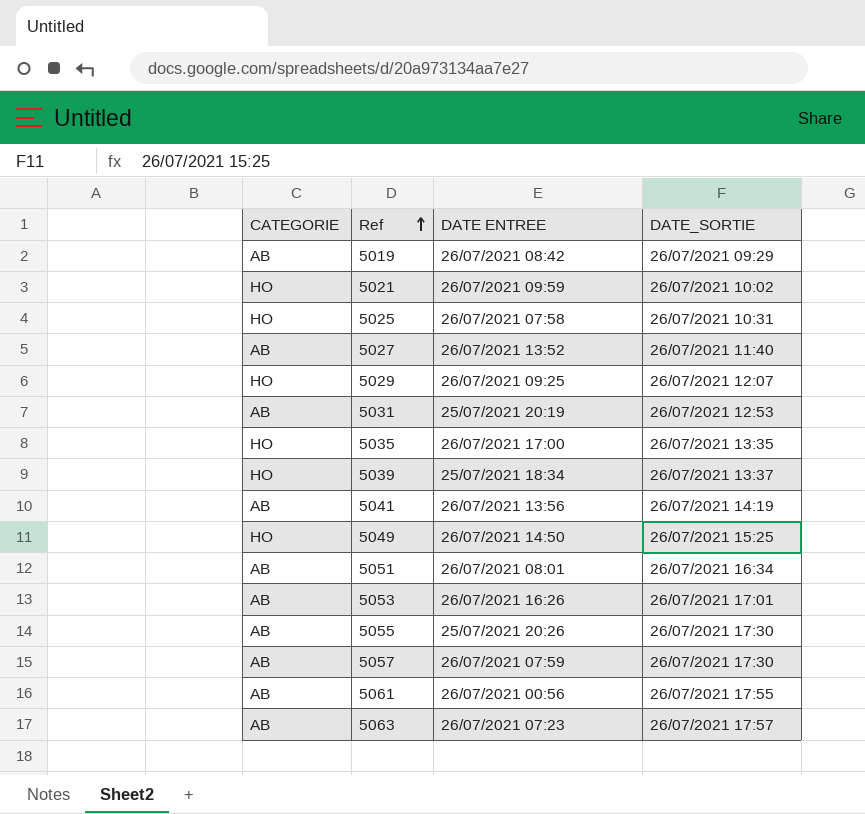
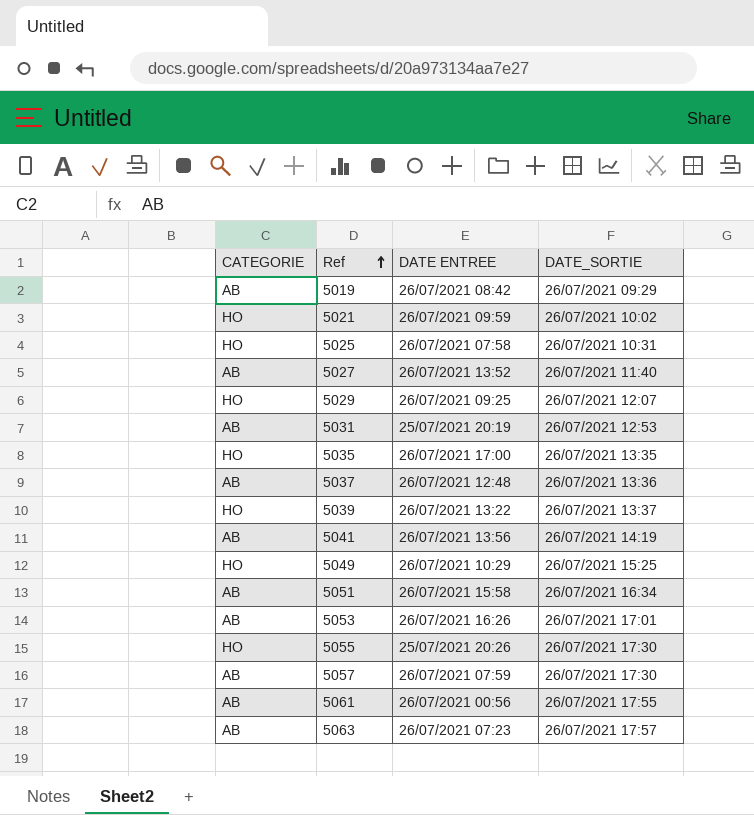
row 5037: none -> AB | 26/07/2021 12:48 | 26/07/2021 13:36
5039 | DATE ENTREE: 25/07/2021 18:34 -> 26/07/2021 13:22
5049 | DATE ENTREE: 26/07/2021 14:50 -> 26/07/2021 10:29
5051 | DATE ENTREE: 26/07/2021 08:01 -> 26/07/2021 15:58
5055 | CATEGORIE: AB -> HO

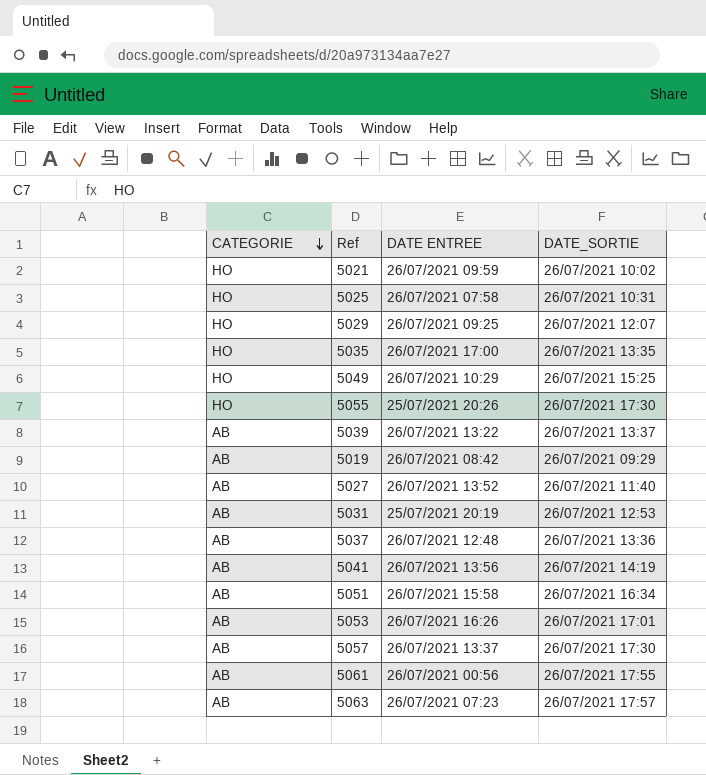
row order: Ref ascending -> CATEGORIE descending
5039 | CATEGORIE: HO -> AB
5057 | DATE ENTREE: 26/07/2021 07:59 -> 26/07/2021 13:37

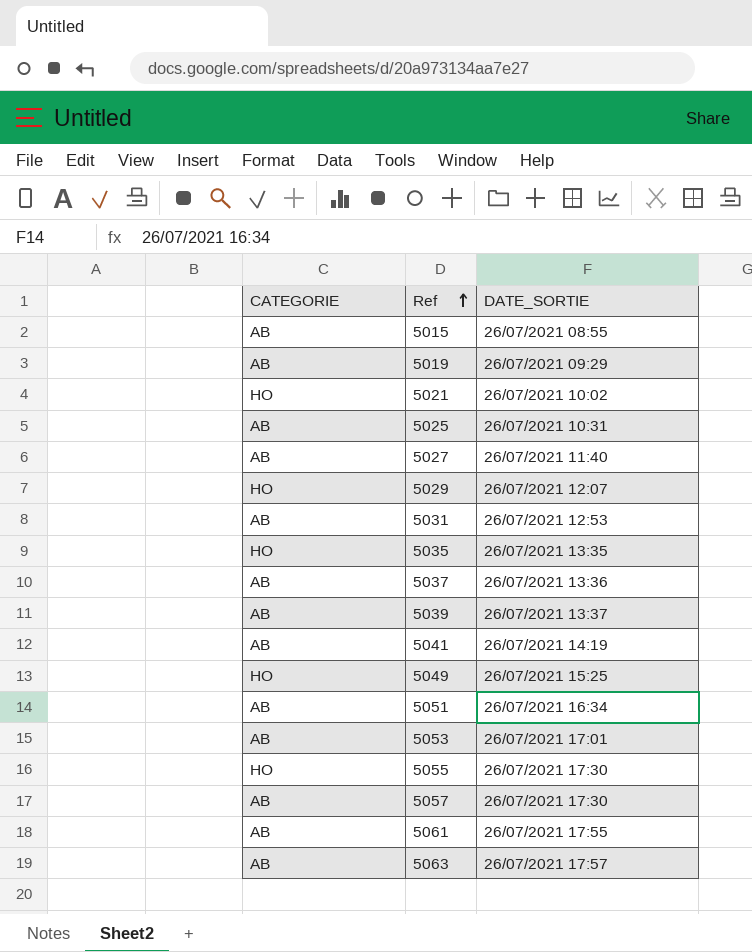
row order: CATEGORIE descending -> Ref ascending
column DATE ENTREE | position: 3 -> none
row 5015: none -> AB | 26/07/2021 08:55
5025 | CATEGORIE: HO -> AB

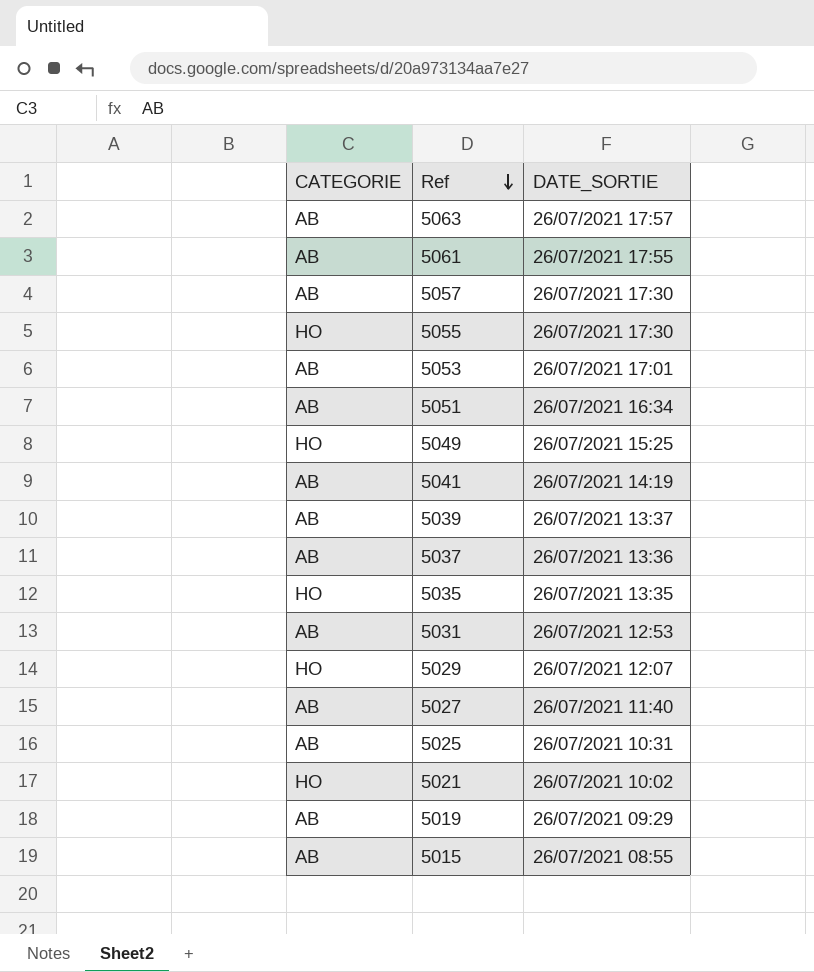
row order: Ref ascending -> Ref descending

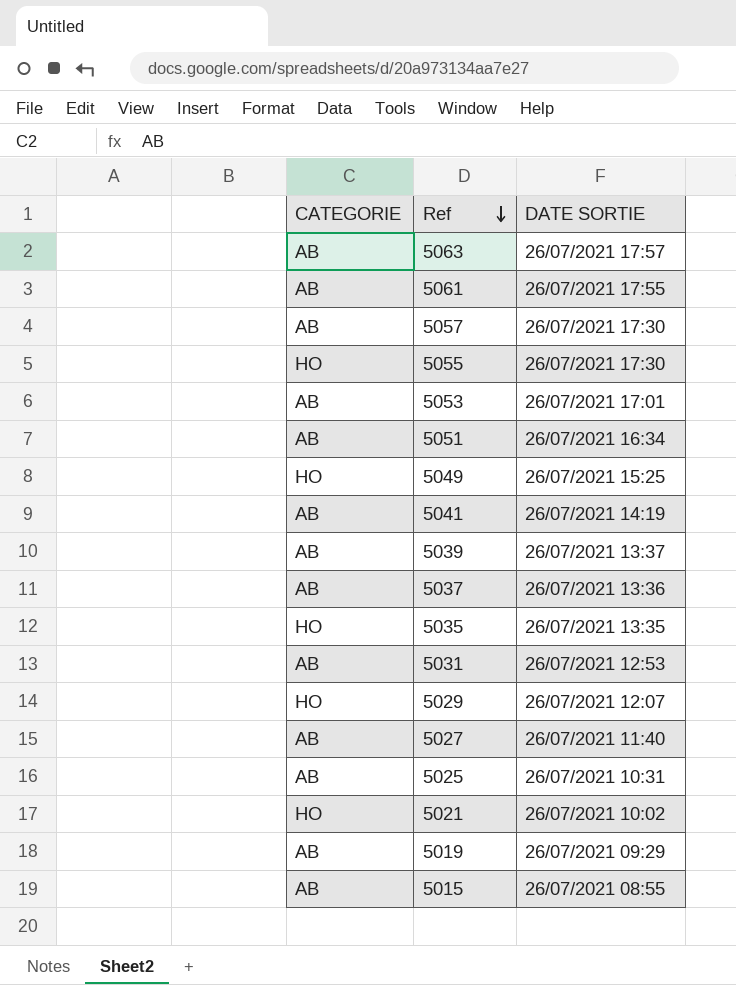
column name: DATE_SORTIE -> DATE SORTIE

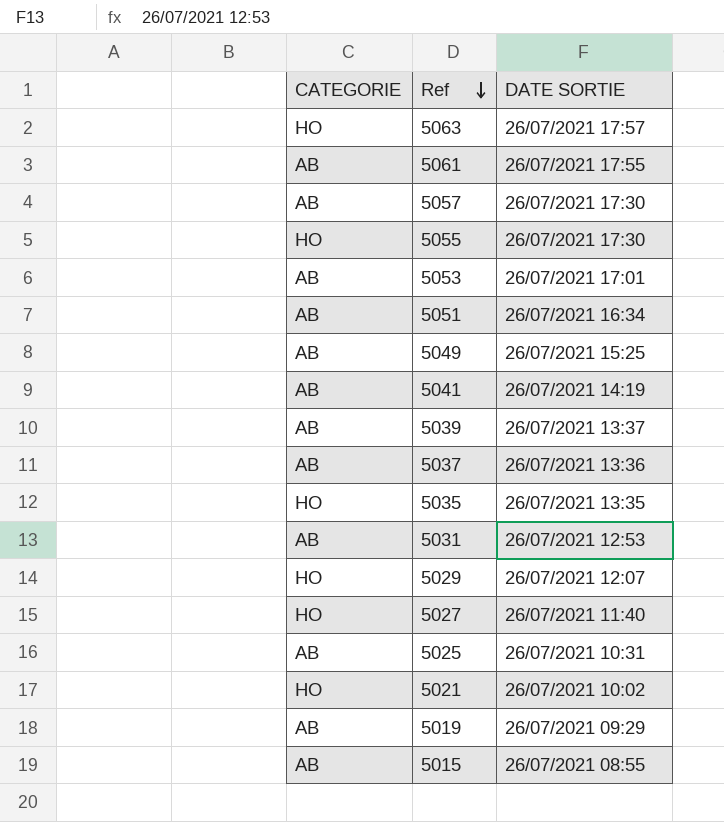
5063 | CATEGORIE: AB -> HO
5049 | CATEGORIE: HO -> AB
5027 | CATEGORIE: AB -> HO

